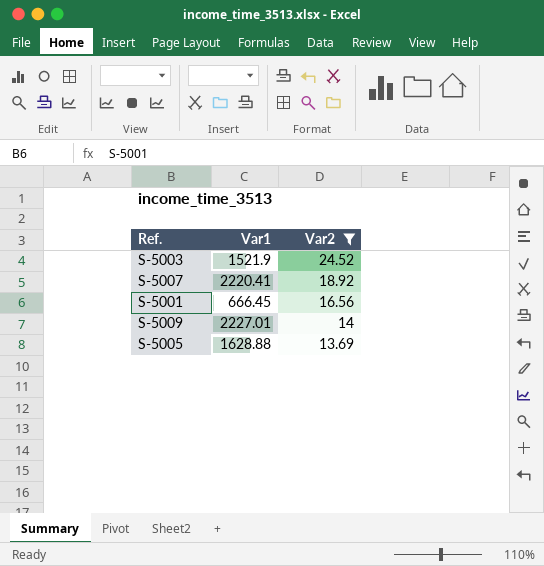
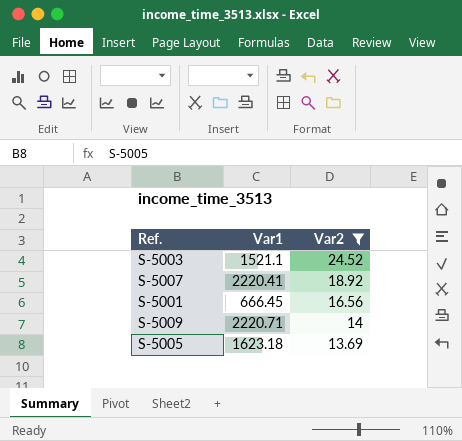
S-5003 | Var1: 1521.9 -> 1521.1
S-5009 | Var1: 2227.01 -> 2220.71
S-5005 | Var1: 1628.88 -> 1623.18

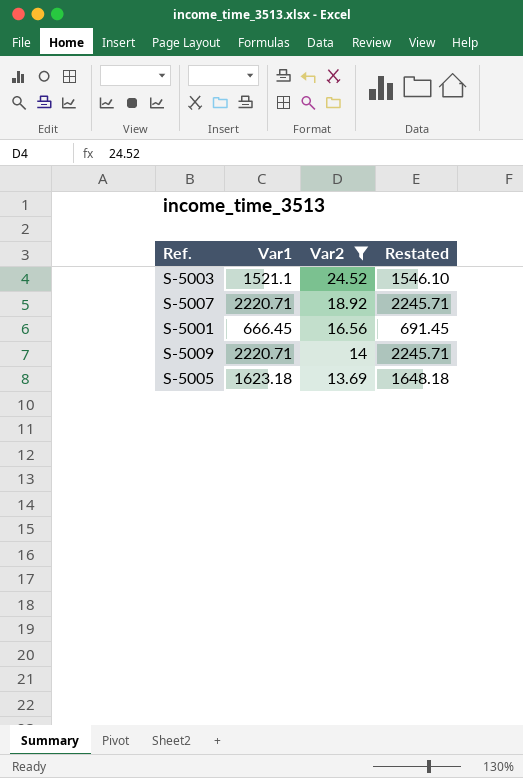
column Restated | formula: none -> [Var1] + 25
S-5007 | Var1: 2220.41 -> 2220.71

